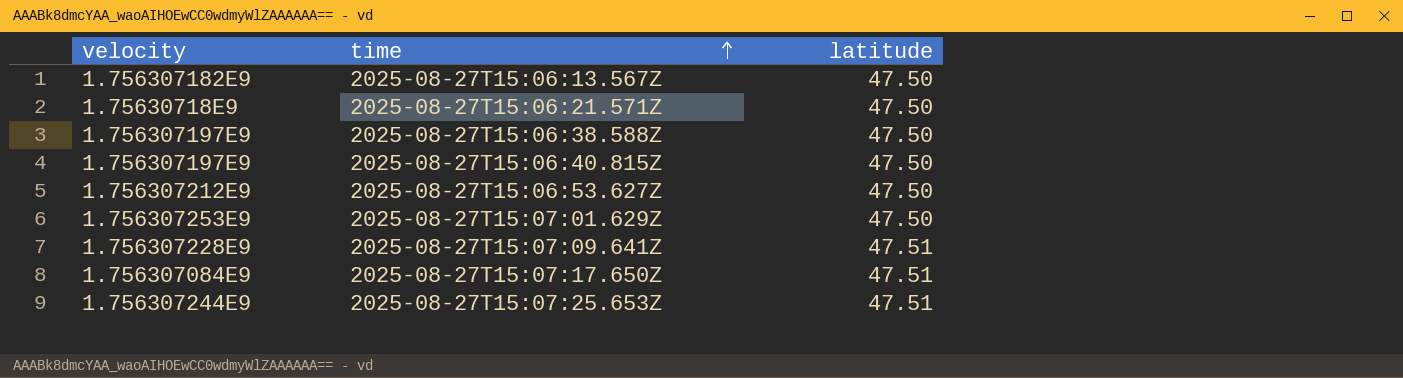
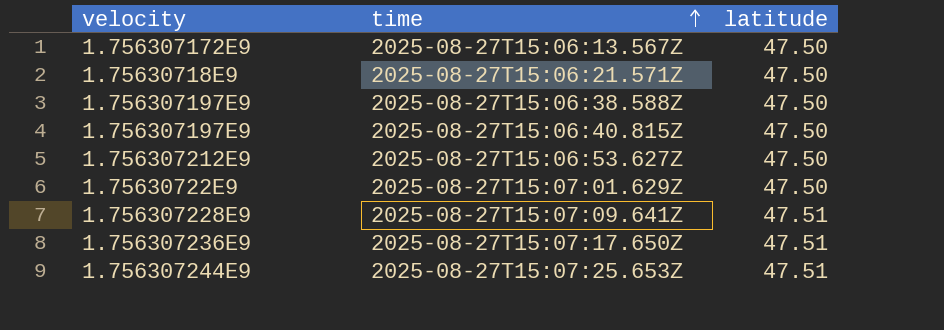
2025-08-27T15:06:13.567Z | velocity: 1.756307182E9 -> 1.756307172E9
2025-08-27T15:07:01.629Z | velocity: 1.756307253E9 -> 1.75630722E9
2025-08-27T15:07:17.650Z | velocity: 1.756307084E9 -> 1.756307236E9

